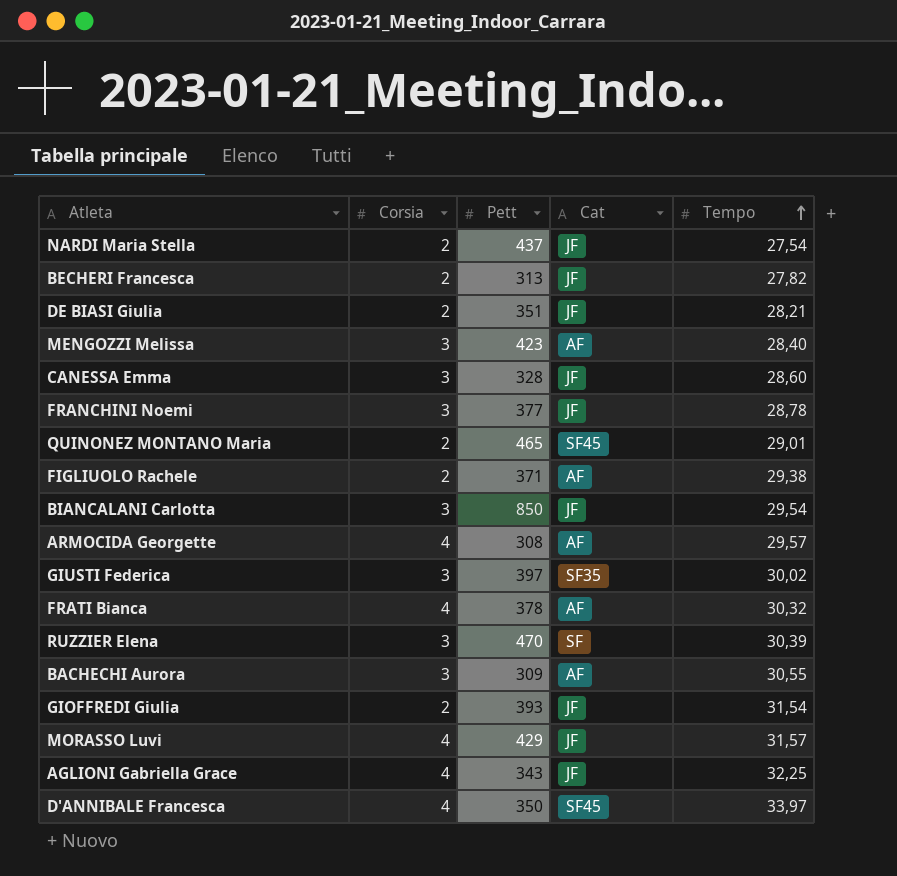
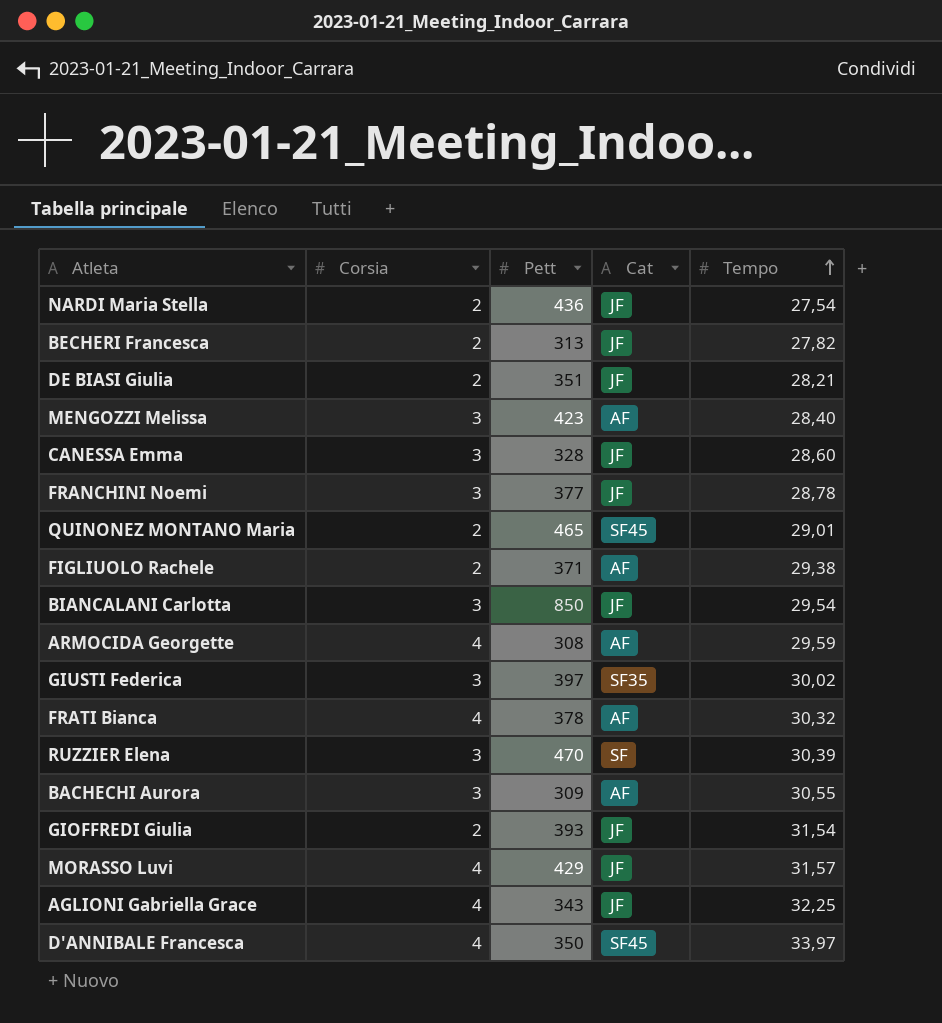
NARDI Maria Stella | Pett: 437 -> 436
ARMOCIDA Georgette | Tempo: 29,57 -> 29,59

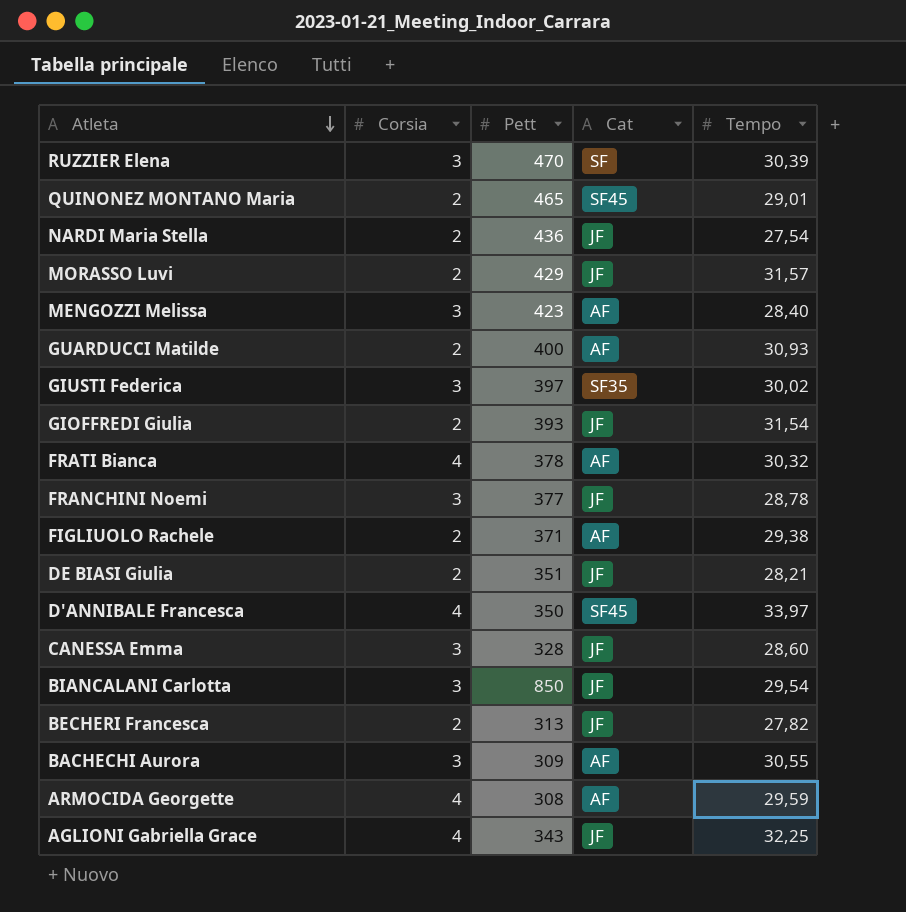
row order: Tempo ascending -> Atleta descending
MORASSO Luvi | Corsia: 4 -> 2
row GUARDUCCI Matilde: none -> 2 | 400 | AF | 30,93

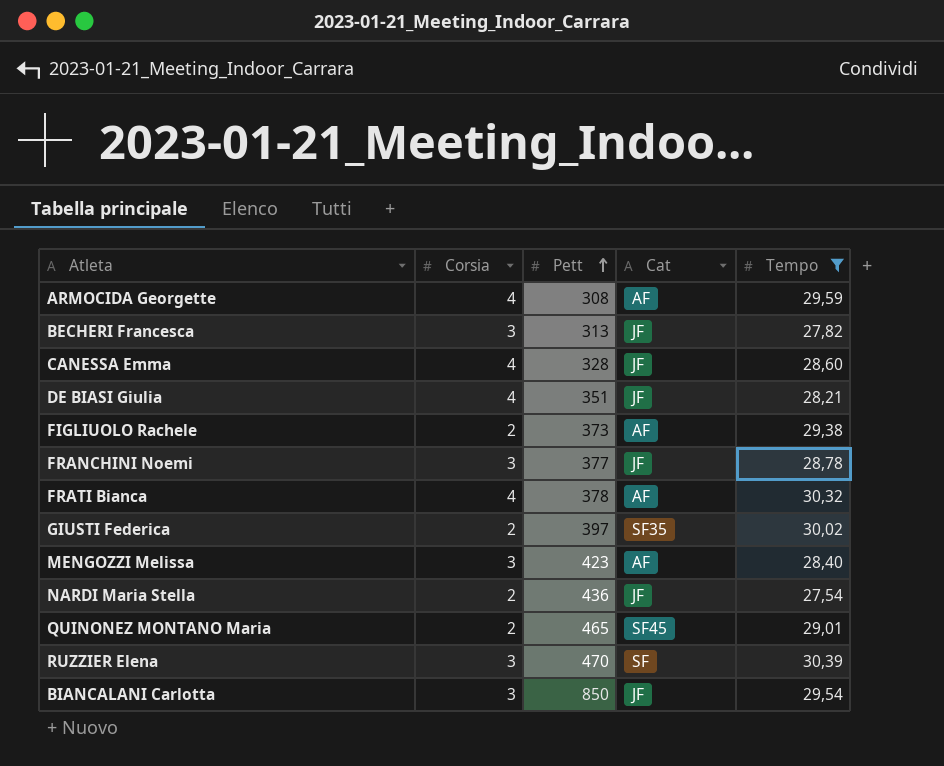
filter: none -> Tempo <= 30,39
row order: Atleta descending -> Pett ascending
BECHERI Francesca | Corsia: 2 -> 3
CANESSA Emma | Corsia: 3 -> 4
DE BIASI Giulia | Corsia: 2 -> 4
FIGLIUOLO Rachele | Pett: 371 -> 373
GIUSTI Federica | Corsia: 3 -> 2

